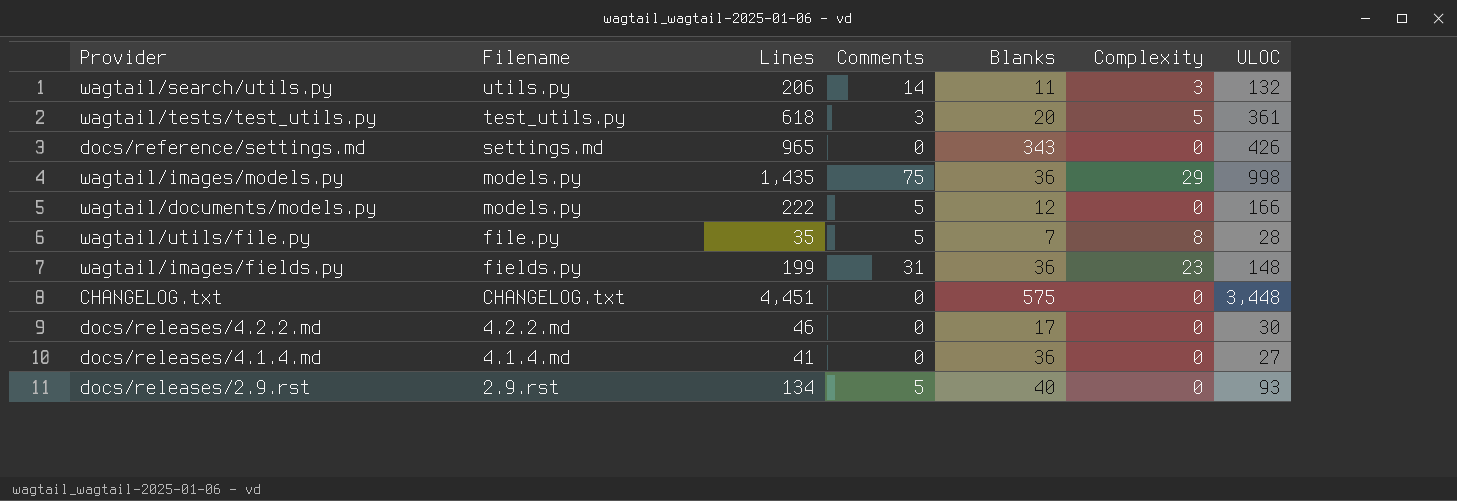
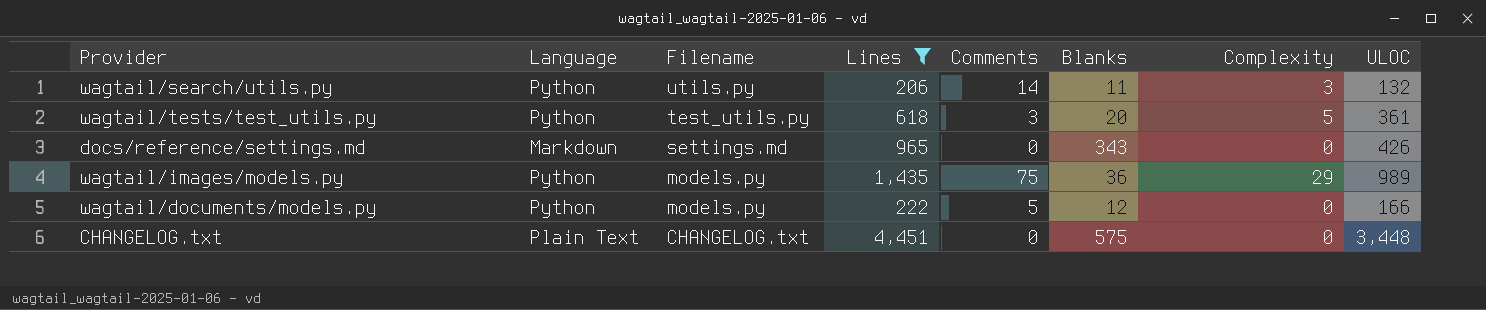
filter: none -> Lines >= 206
column Language | position: none -> 2
wagtail/images/models.py | ULOC: 998 -> 989

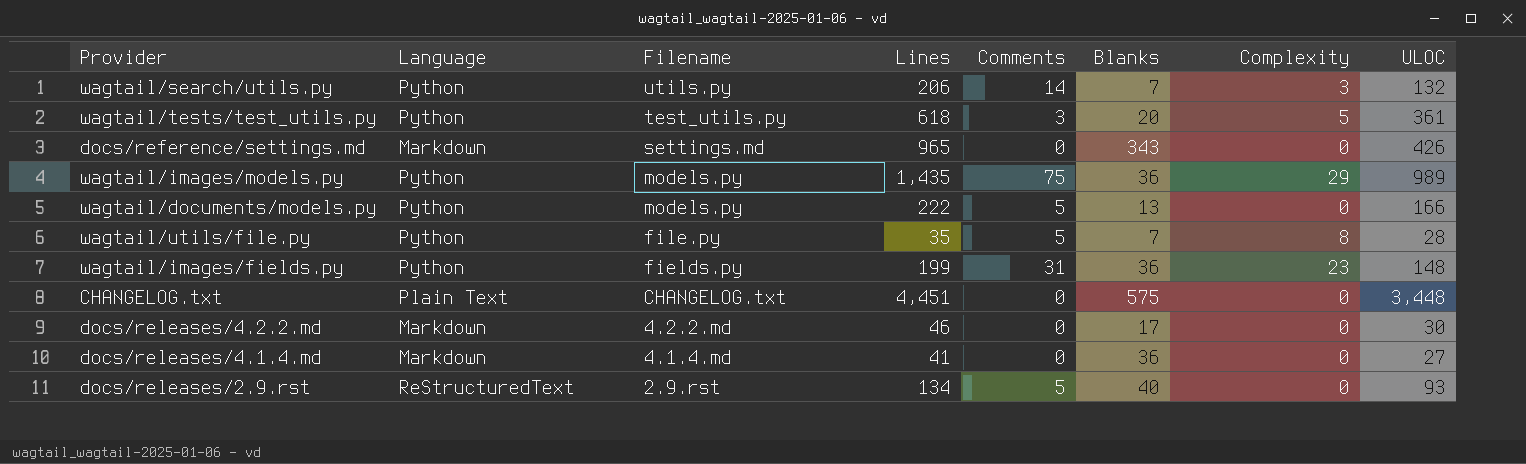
filter: Lines >= 206 -> none
wagtail/search/utils.py | Blanks: 11 -> 7
wagtail/documents/models.py | Blanks: 12 -> 13

